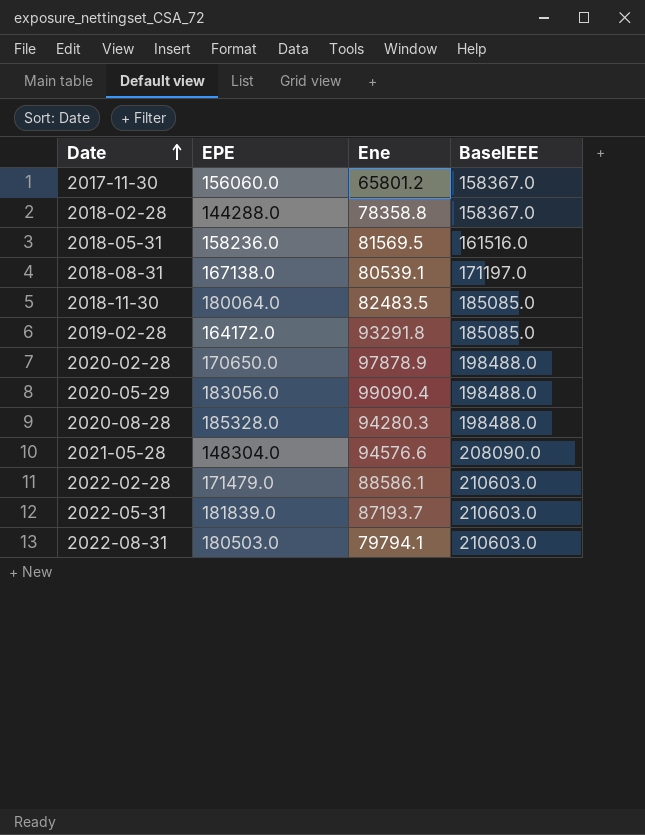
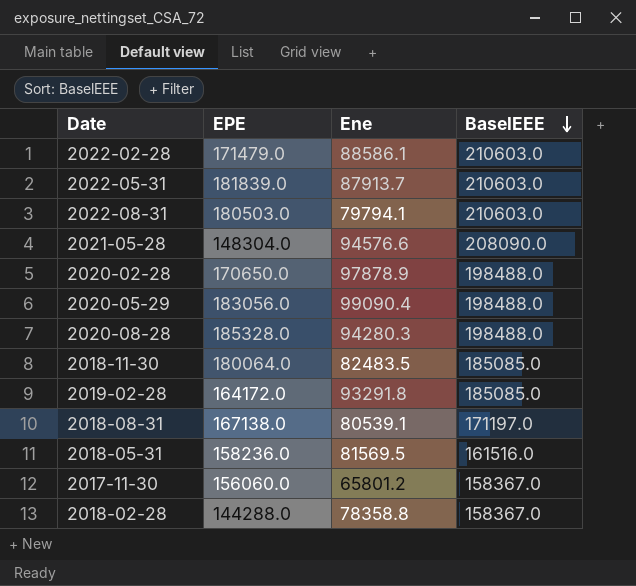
row order: Date ascending -> BaselEEE descending
2022-05-31 | Ene: 87193.7 -> 87913.7

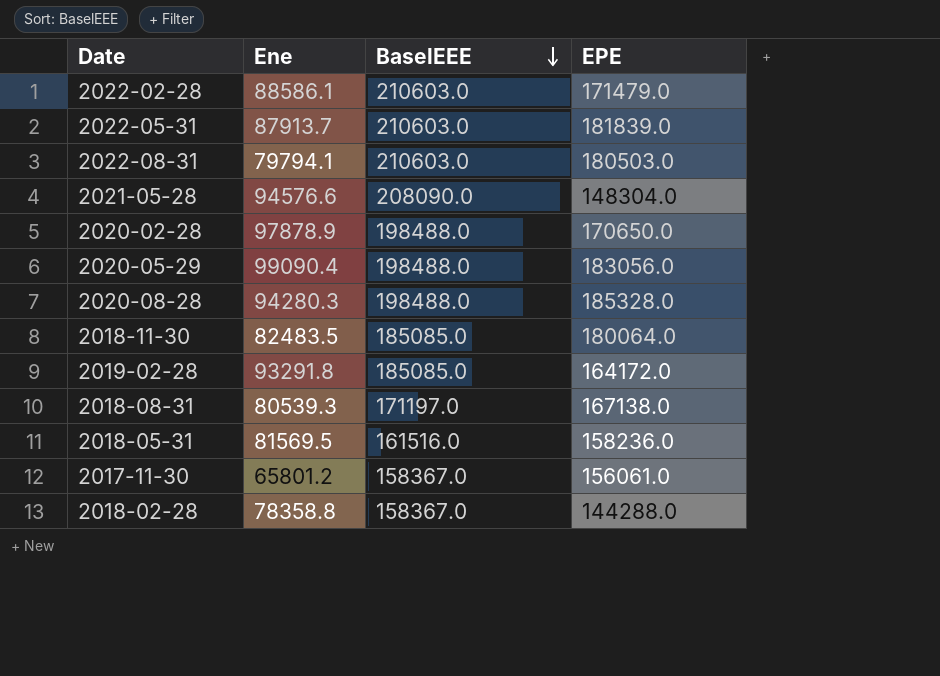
column EPE | position: 2 -> 4
2018-08-31 | Ene: 80539.1 -> 80539.3
2017-11-30 | EPE: 156060.0 -> 156061.0

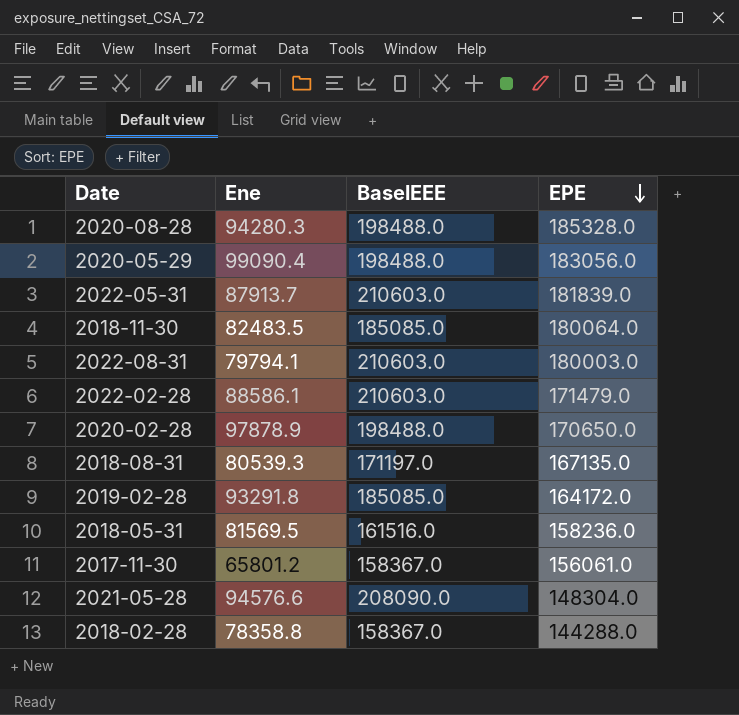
row order: BaselEEE descending -> EPE descending
2022-08-31 | EPE: 180503.0 -> 180003.0
2018-08-31 | EPE: 167138.0 -> 167135.0

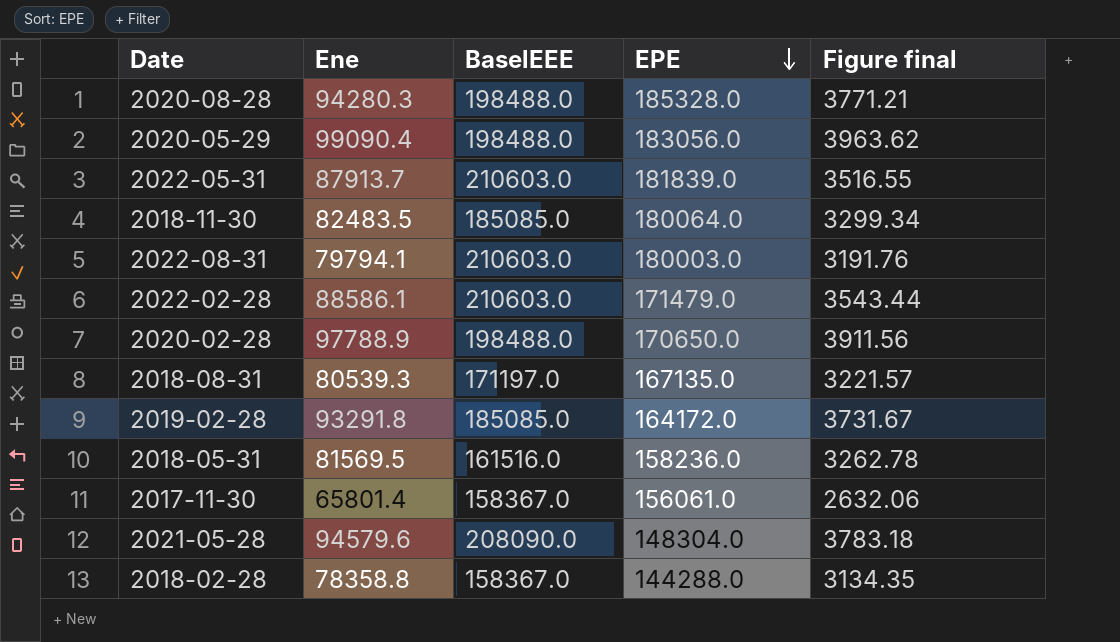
column Figure final | formula: none -> [Ene] * 0.04
2020-02-28 | Ene: 97878.9 -> 97788.9
2017-11-30 | Ene: 65801.2 -> 65801.4
2021-05-28 | Ene: 94576.6 -> 94579.6

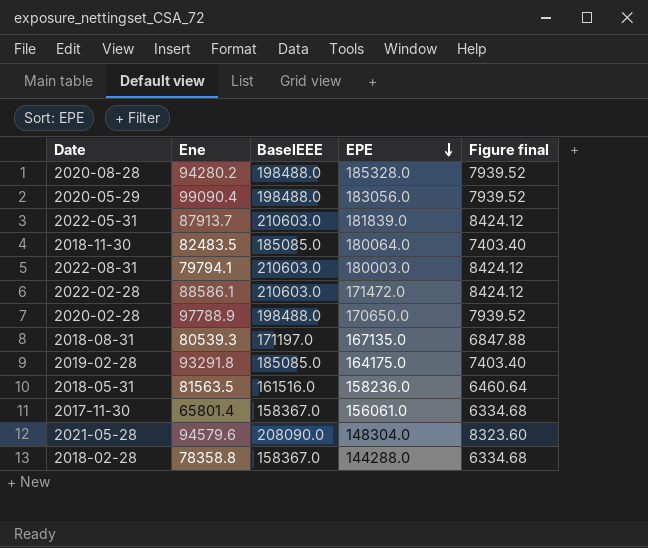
column Figure final | formula: [Ene] * 0.04 -> [BaselEEE] * 0.04
2020-08-28 | Ene: 94280.3 -> 94280.2
2022-02-28 | EPE: 171479.0 -> 171472.0
2019-02-28 | EPE: 164172.0 -> 164175.0
2018-05-31 | Ene: 81569.5 -> 81563.5

